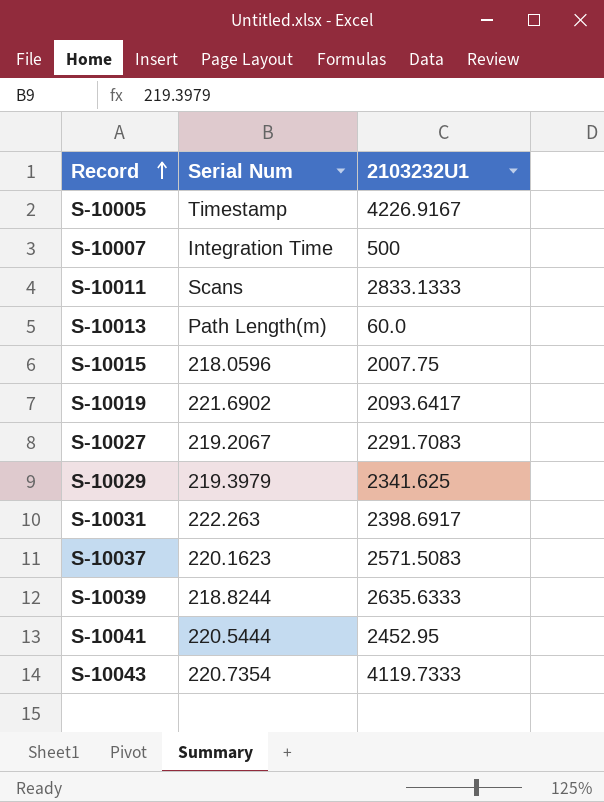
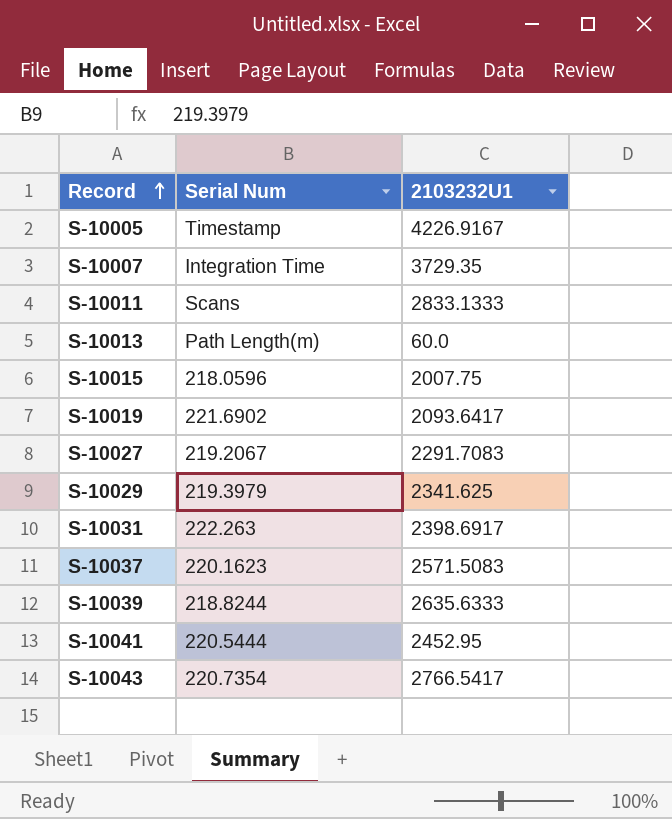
S-10007 | 2103232U1: 500 -> 3729.35
S-10043 | 2103232U1: 4119.7333 -> 2766.5417

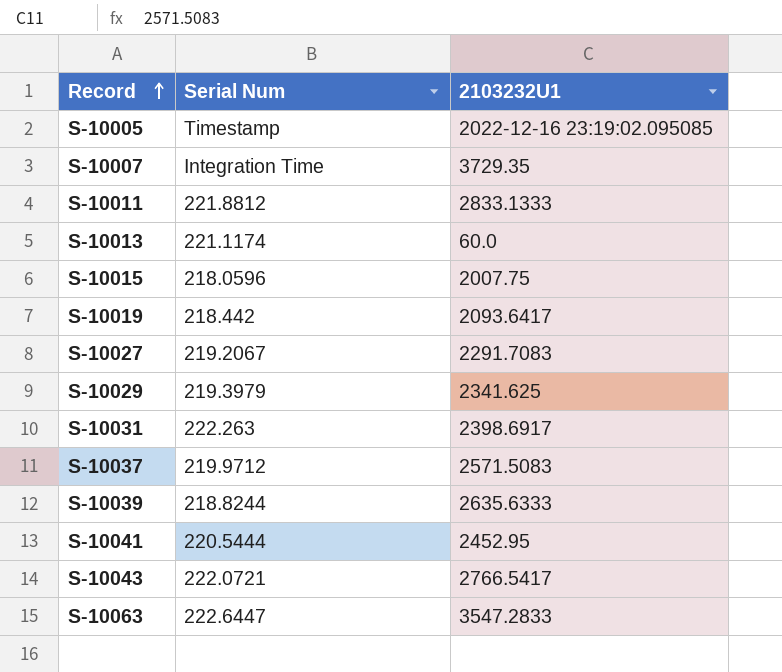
S-10005 | 2103232U1: 4226.9167 -> 2022-12-16 23:19:02.095085
S-10011 | Serial Num: Scans -> 221.8812
S-10013 | Serial Num: Path Length(m) -> 221.1174
S-10019 | Serial Num: 221.6902 -> 218.442
S-10037 | Serial Num: 220.1623 -> 219.9712
S-10043 | Serial Num: 220.7354 -> 222.0721
row S-10063: none -> 222.6447 | 3547.2833

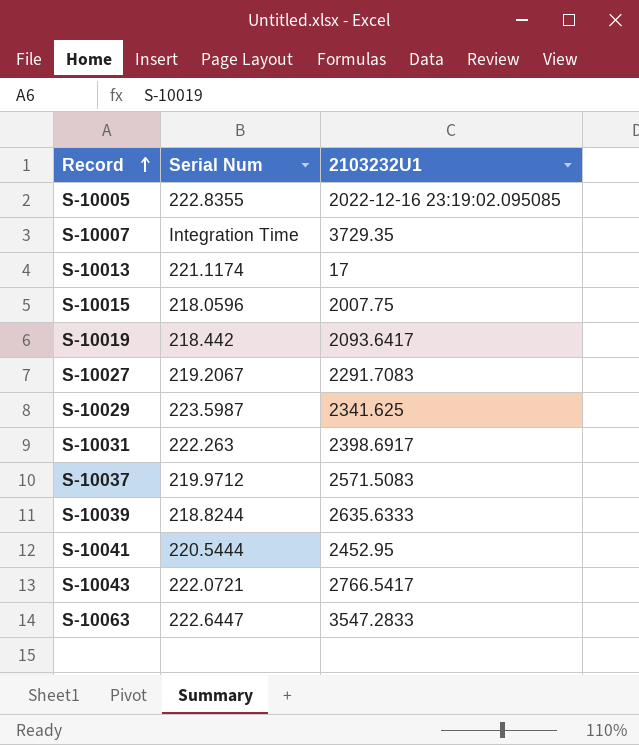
row S-10011: 221.8812 | 2833.1333 -> none
S-10005 | Serial Num: Timestamp -> 222.8355
S-10013 | 2103232U1: 60.0 -> 17
S-10029 | Serial Num: 219.3979 -> 223.5987

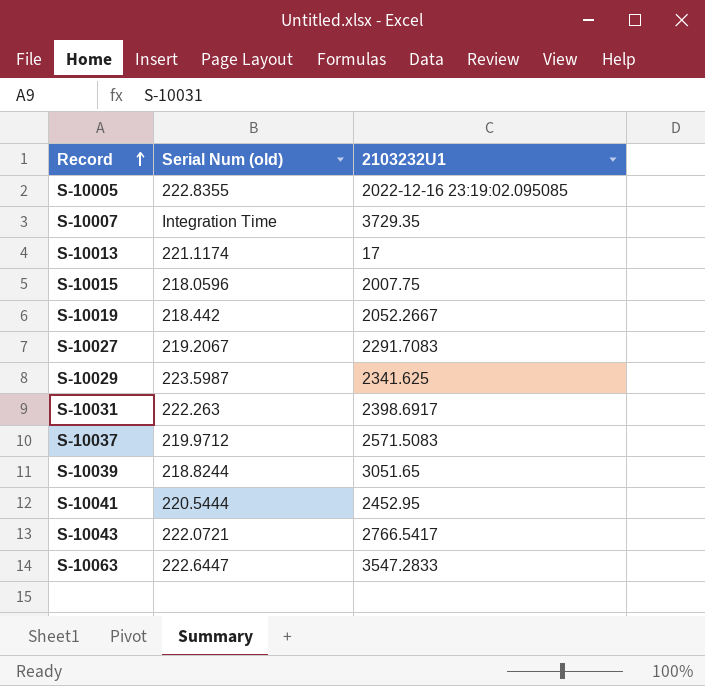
column name: Serial Num -> Serial Num (old)
S-10019 | 2103232U1: 2093.6417 -> 2052.2667
S-10039 | 2103232U1: 2635.6333 -> 3051.65

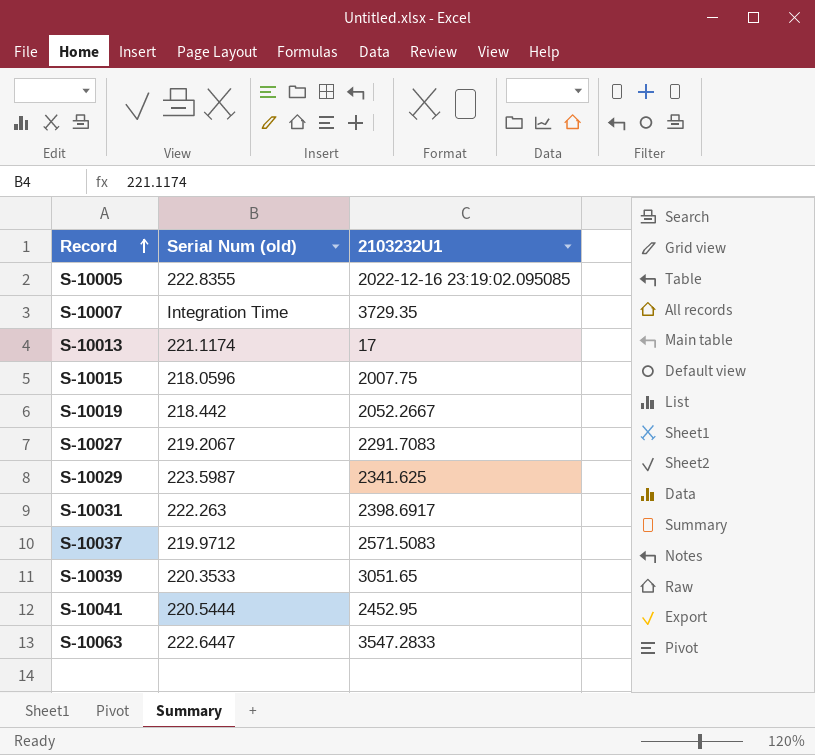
row S-10043: 222.0721 | 2766.5417 -> none
S-10039 | Serial Num (old): 218.8244 -> 220.3533

